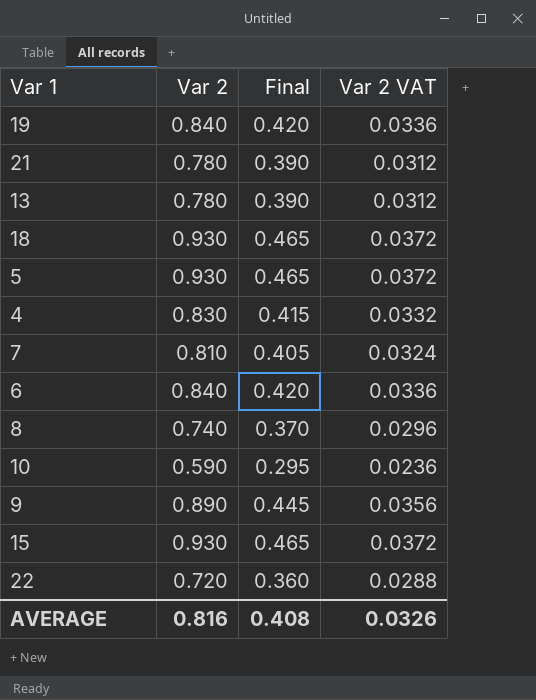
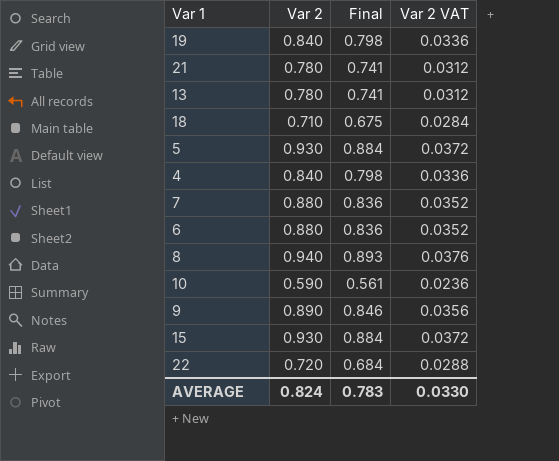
column Final | formula: [Var 2] * 0.5 -> [Var 2] * 0.95
18 | Var 2: 0.930 -> 0.710
18 | Var 2 VAT: 0.0372 -> 0.0284
4 | Var 2: 0.830 -> 0.840
4 | Var 2 VAT: 0.0332 -> 0.0336
7 | Var 2: 0.810 -> 0.880
7 | Var 2 VAT: 0.0324 -> 0.0352
6 | Var 2: 0.840 -> 0.880
6 | Var 2 VAT: 0.0336 -> 0.0352
8 | Var 2: 0.740 -> 0.940
8 | Var 2 VAT: 0.0296 -> 0.0376
AVERAGE | Var 2: 0.816 -> 0.824
AVERAGE | Final: 0.408 -> 0.783
AVERAGE | Var 2 VAT: 0.0326 -> 0.0330

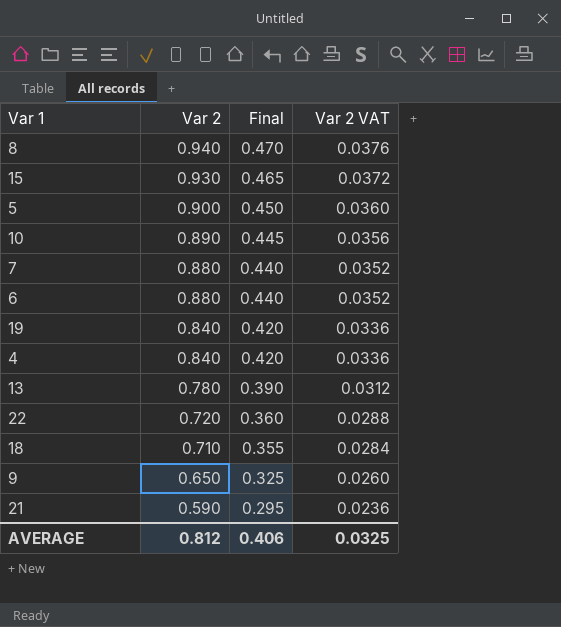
row order: none -> Var 2 descending
column Final | formula: [Var 2] * 0.95 -> [Var 2] * 0.5
5 | Var 2: 0.930 -> 0.900
5 | Var 2 VAT: 0.0372 -> 0.0360
10 | Var 2: 0.590 -> 0.890
10 | Var 2 VAT: 0.0236 -> 0.0356
9 | Var 2: 0.890 -> 0.650
9 | Var 2 VAT: 0.0356 -> 0.0260
21 | Var 2: 0.780 -> 0.590
21 | Var 2 VAT: 0.0312 -> 0.0236
AVERAGE | Var 2: 0.824 -> 0.812
AVERAGE | Final: 0.783 -> 0.406
AVERAGE | Var 2 VAT: 0.0330 -> 0.0325

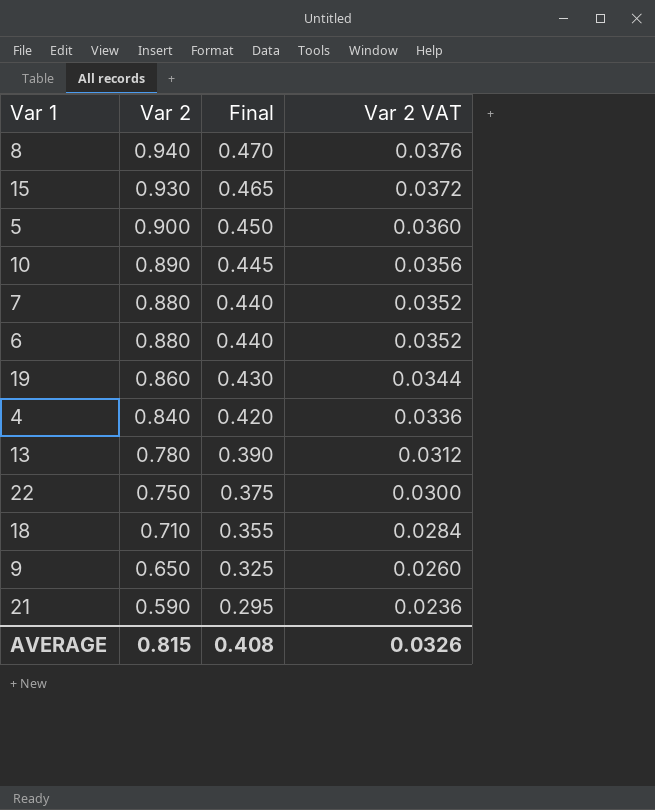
19 | Var 2: 0.840 -> 0.860
19 | Final: 0.420 -> 0.430
19 | Var 2 VAT: 0.0336 -> 0.0344
22 | Var 2: 0.720 -> 0.750
22 | Final: 0.360 -> 0.375
22 | Var 2 VAT: 0.0288 -> 0.0300
AVERAGE | Var 2: 0.812 -> 0.815
AVERAGE | Final: 0.406 -> 0.408
AVERAGE | Var 2 VAT: 0.0325 -> 0.0326

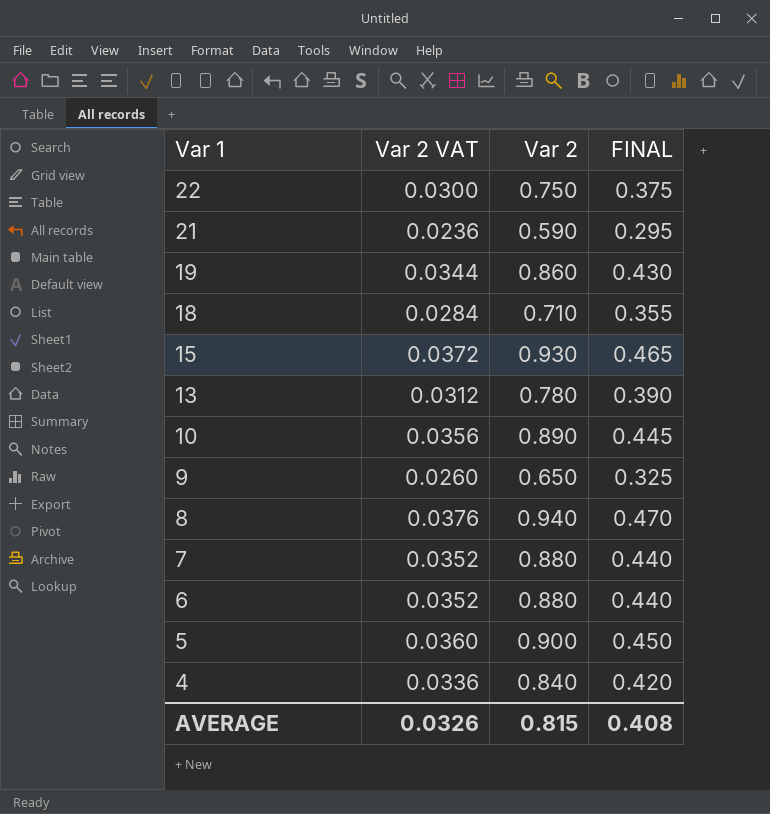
row order: Var 2 descending -> Var 1 descending
column Var 2 VAT | position: 4 -> 2
column name: Final -> FINAL

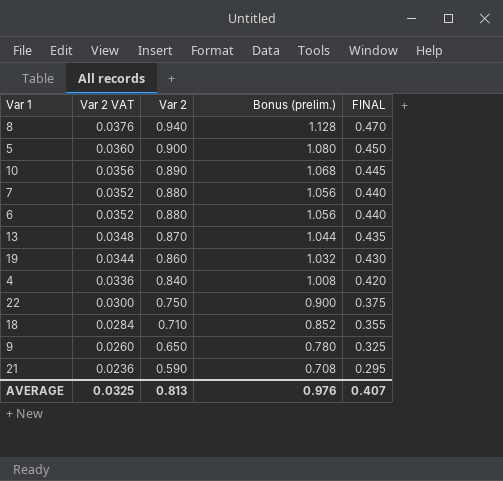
row order: Var 1 descending -> Var 2 VAT descending
column Bonus (prelim.) | formula: none -> [Var 2] * 1.2
row 15: 0.0372 | 0.930 | 0.465 -> none
13 | Var 2 VAT: 0.0312 -> 0.0348
13 | Var 2: 0.780 -> 0.870
13 | FINAL: 0.390 -> 0.435
AVERAGE | Var 2 VAT: 0.0326 -> 0.0325
AVERAGE | Var 2: 0.815 -> 0.813
AVERAGE | FINAL: 0.408 -> 0.407

